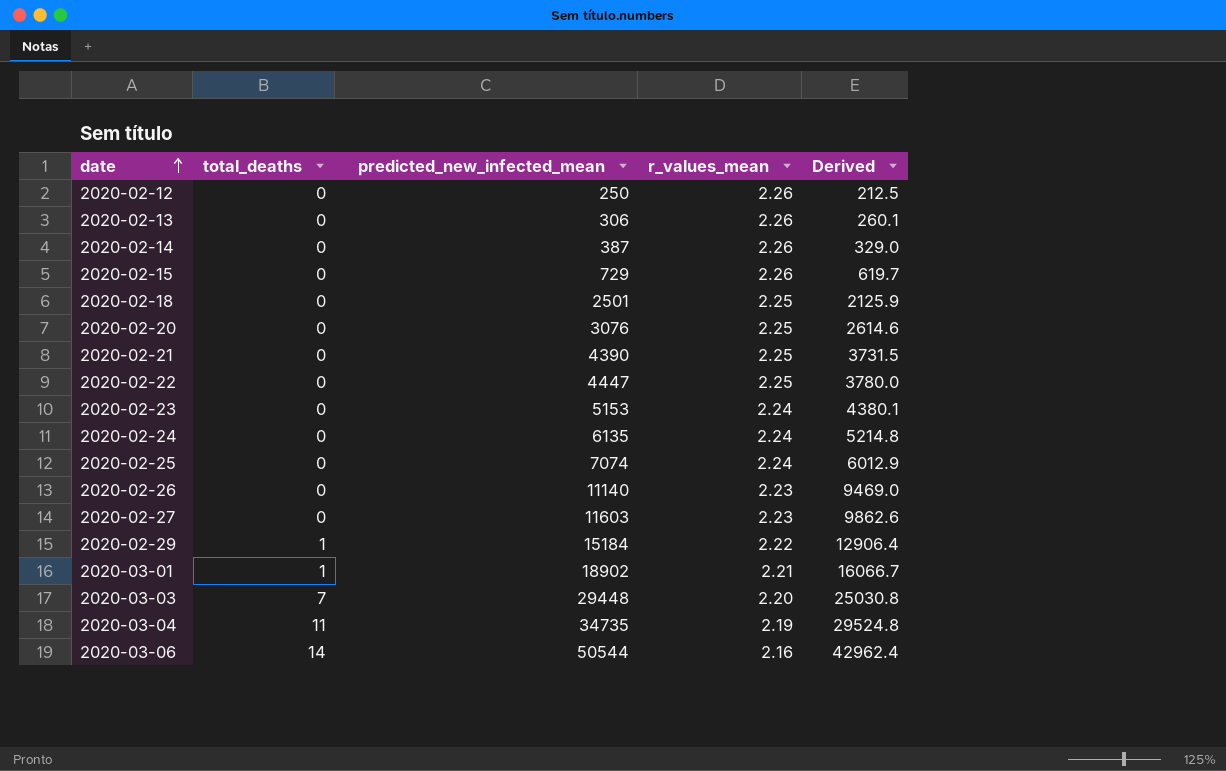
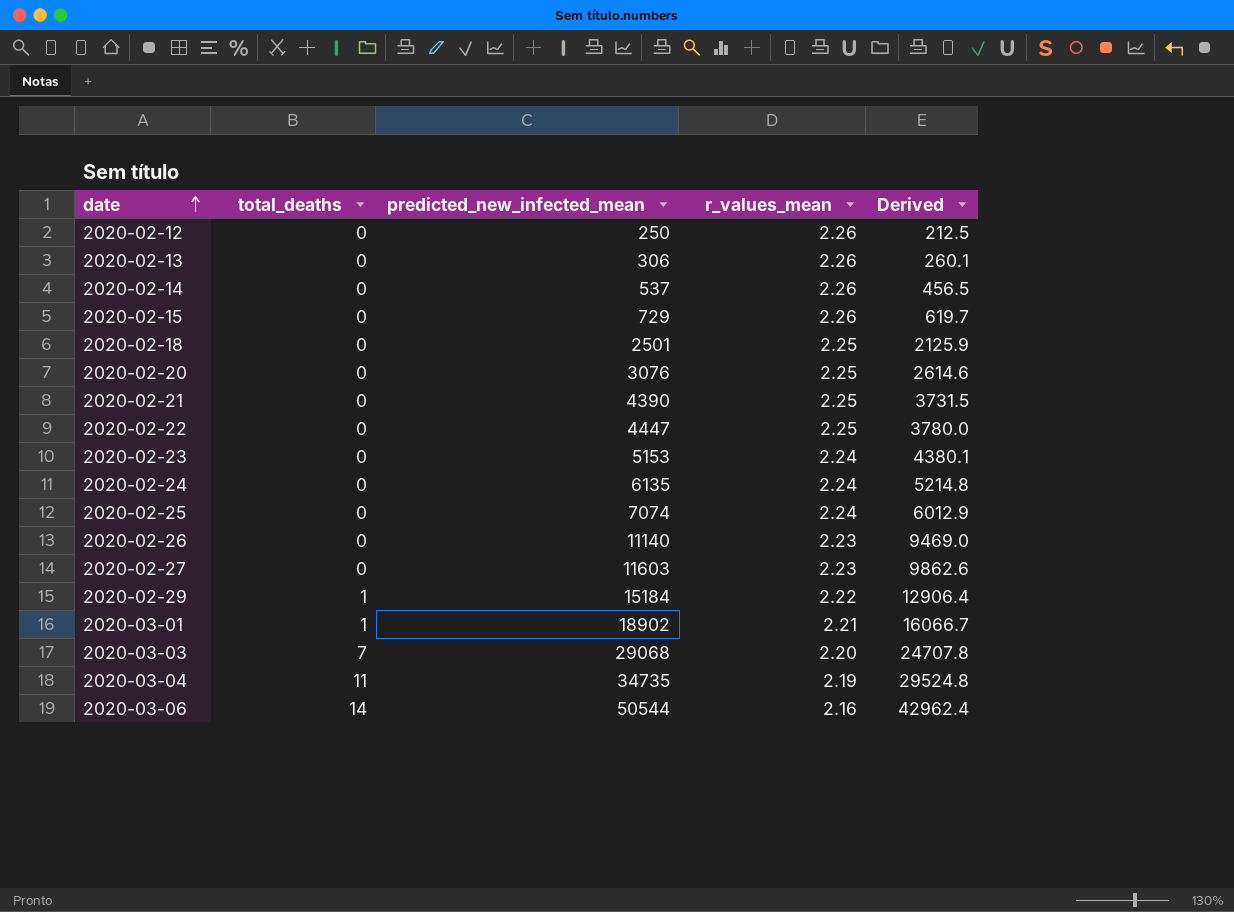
2020-02-14 | predicted_new_infected_mean: 387 -> 537
2020-02-14 | Derived: 329.0 -> 456.5
2020-03-03 | predicted_new_infected_mean: 29448 -> 29068
2020-03-03 | Derived: 25030.8 -> 24707.8

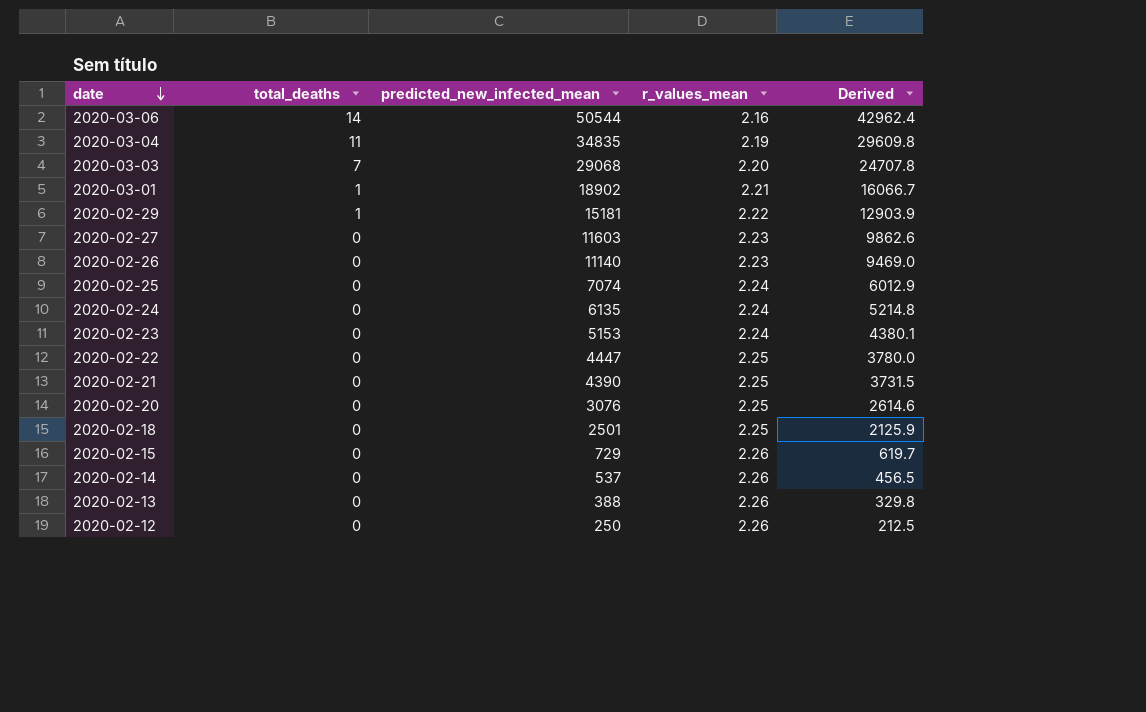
row order: date ascending -> date descending
2020-03-04 | predicted_new_infected_mean: 34735 -> 34835
2020-03-04 | Derived: 29524.8 -> 29609.8
2020-02-29 | predicted_new_infected_mean: 15184 -> 15181
2020-02-29 | Derived: 12906.4 -> 12903.9
2020-02-13 | predicted_new_infected_mean: 306 -> 388
2020-02-13 | Derived: 260.1 -> 329.8

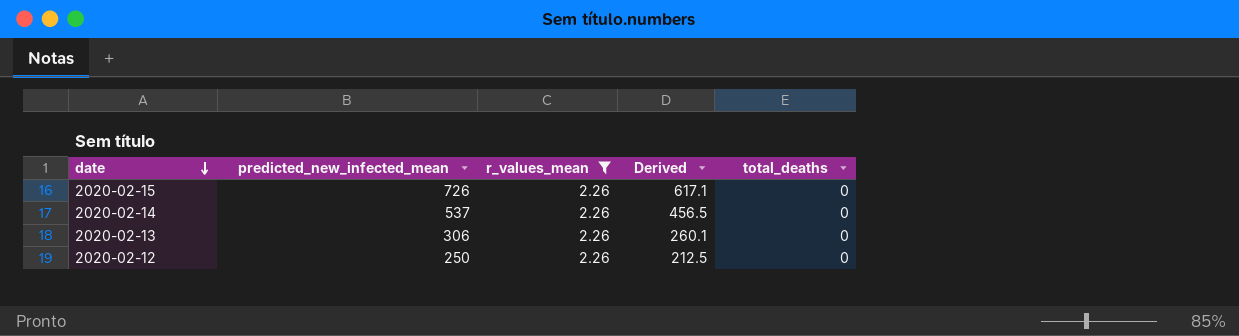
filter: none -> r_values_mean = 2.26
column total_deaths | position: 2 -> 5
2020-02-15 | predicted_new_infected_mean: 729 -> 726
2020-02-15 | Derived: 619.7 -> 617.1
2020-02-13 | predicted_new_infected_mean: 388 -> 306
2020-02-13 | Derived: 329.8 -> 260.1

